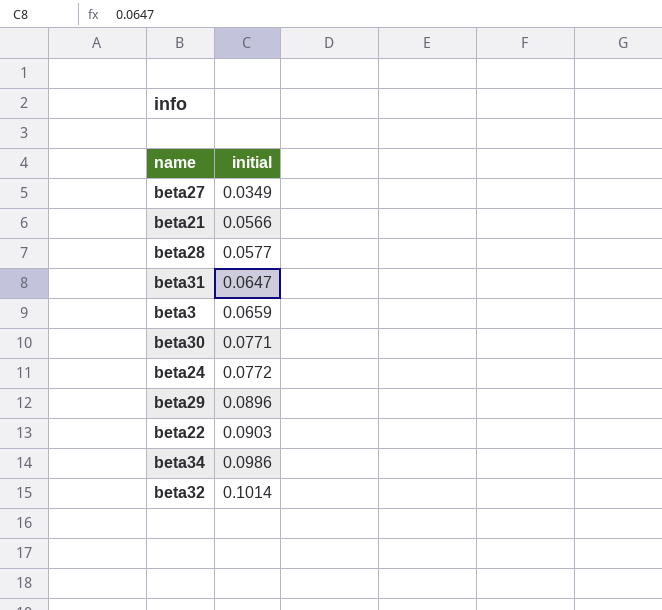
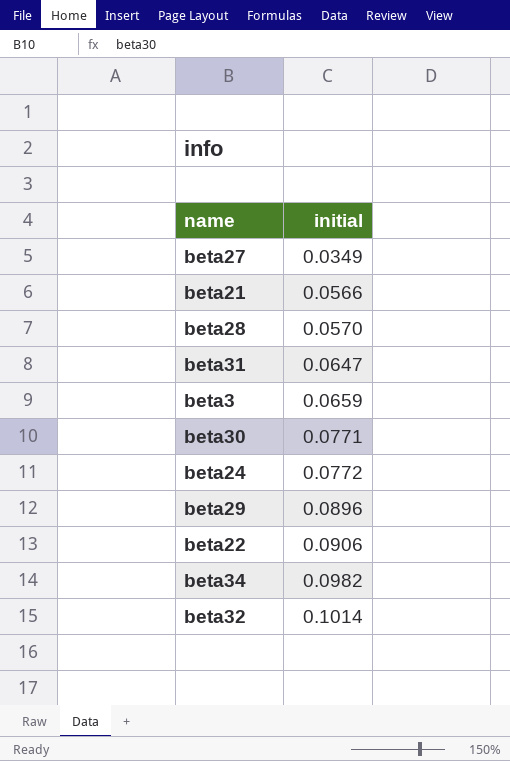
beta28 | initial: 0.0577 -> 0.0570
beta22 | initial: 0.0903 -> 0.0906
beta34 | initial: 0.0986 -> 0.0982

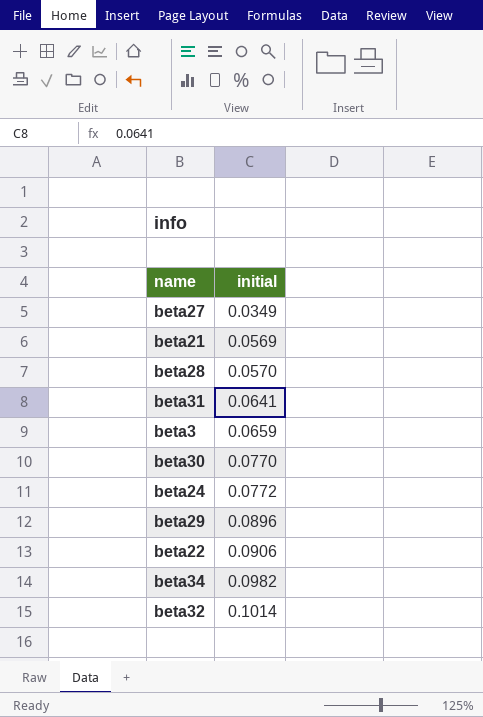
beta21 | initial: 0.0566 -> 0.0569
beta31 | initial: 0.0647 -> 0.0641
beta30 | initial: 0.0771 -> 0.0770

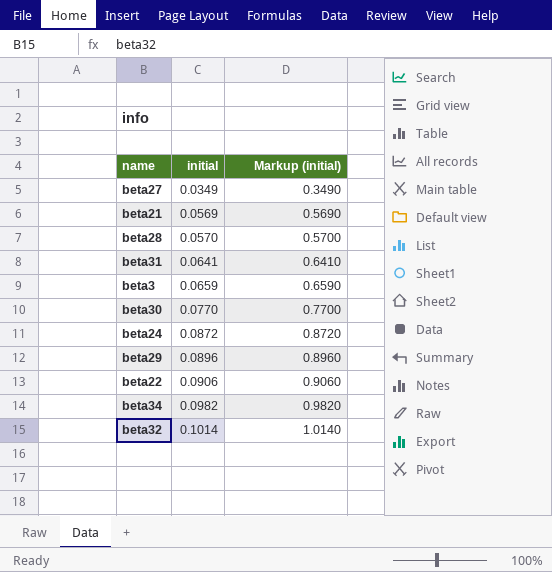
column Markup (initial) | formula: none -> [initial] * 10
beta24 | initial: 0.0772 -> 0.0872

